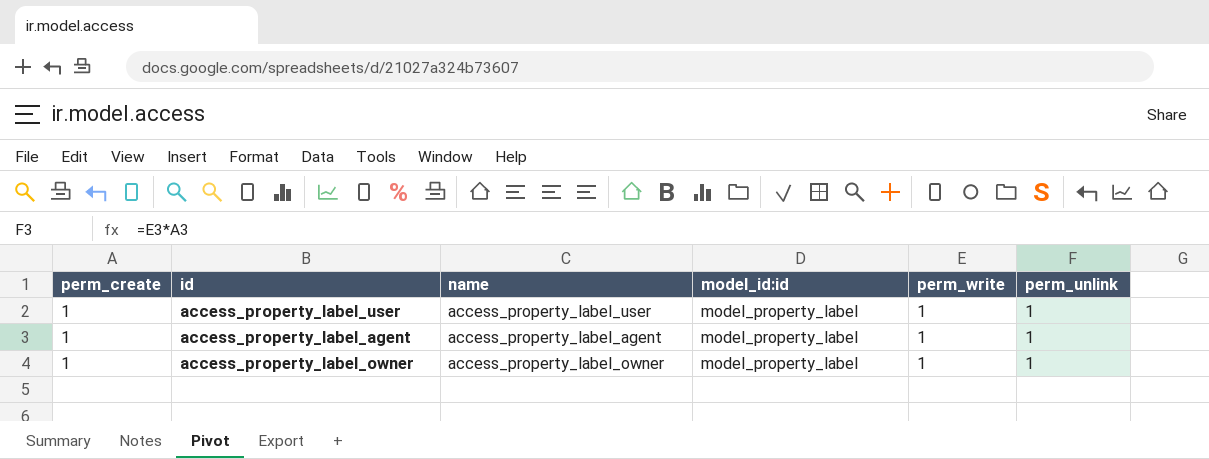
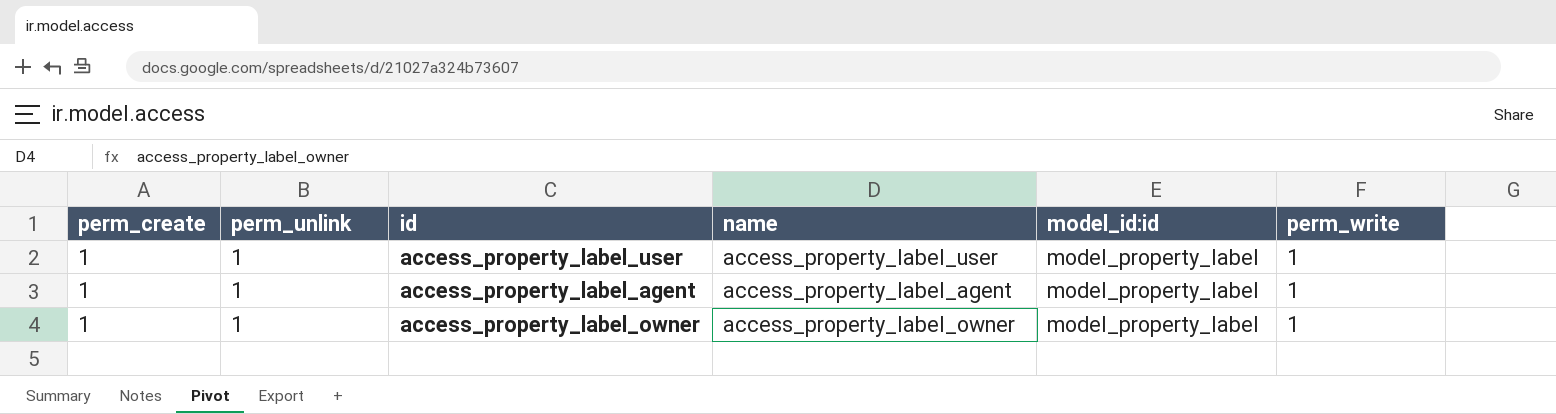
column perm_unlink | position: 6 -> 2

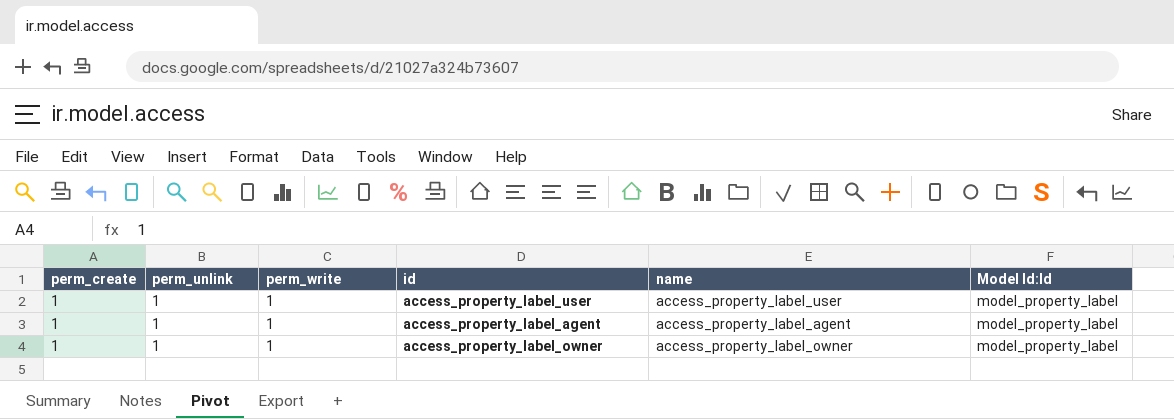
column perm_write | position: 6 -> 3
column name: model_id:id -> Model Id:Id

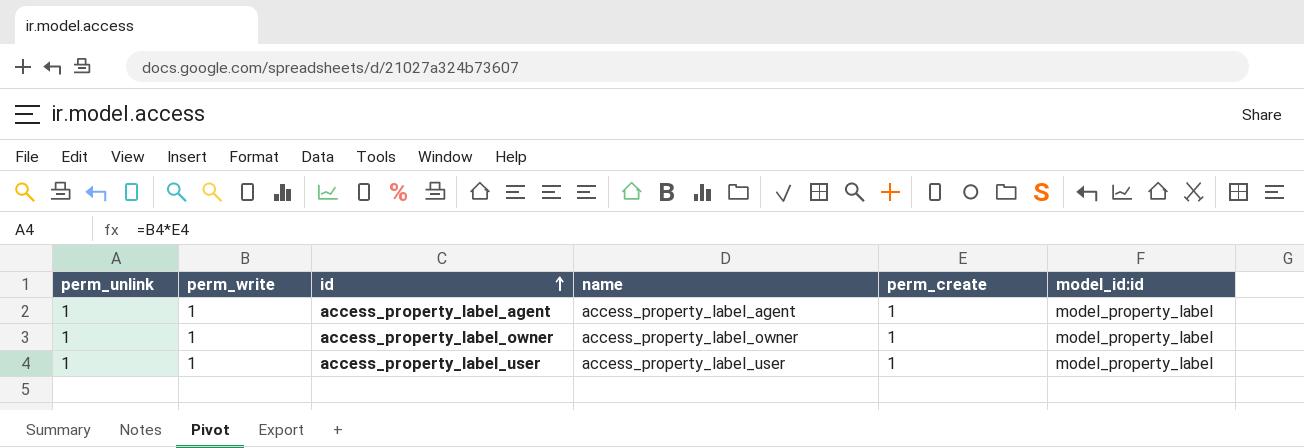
row order: none -> id ascending
column perm_create | position: 1 -> 5
column name: Model Id:Id -> model_id:id

